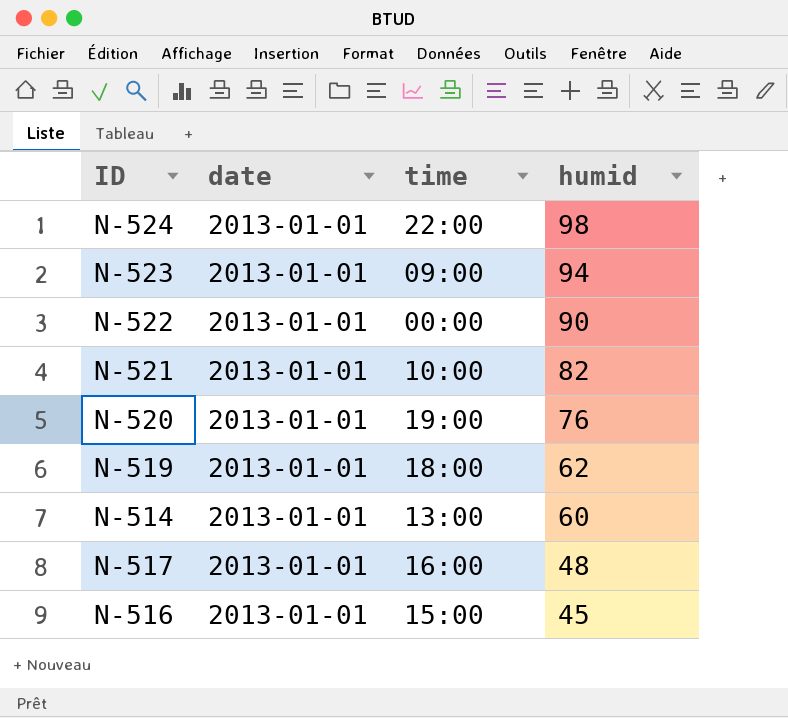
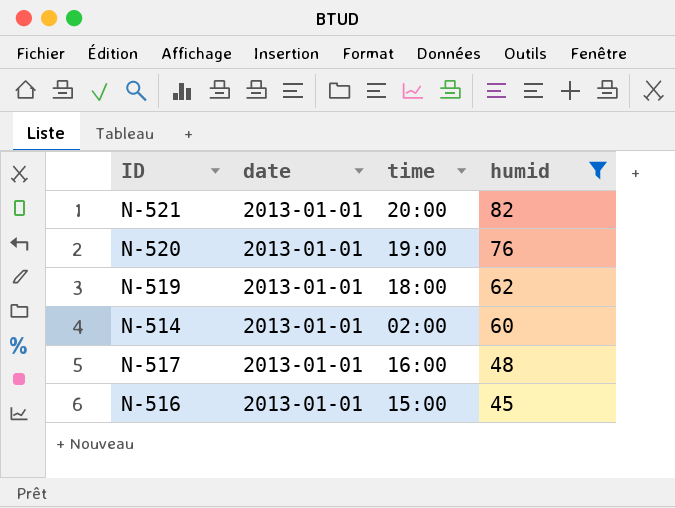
filter: none -> humid <= 82
N-521 | time: 10:00 -> 20:00
N-514 | time: 13:00 -> 02:00

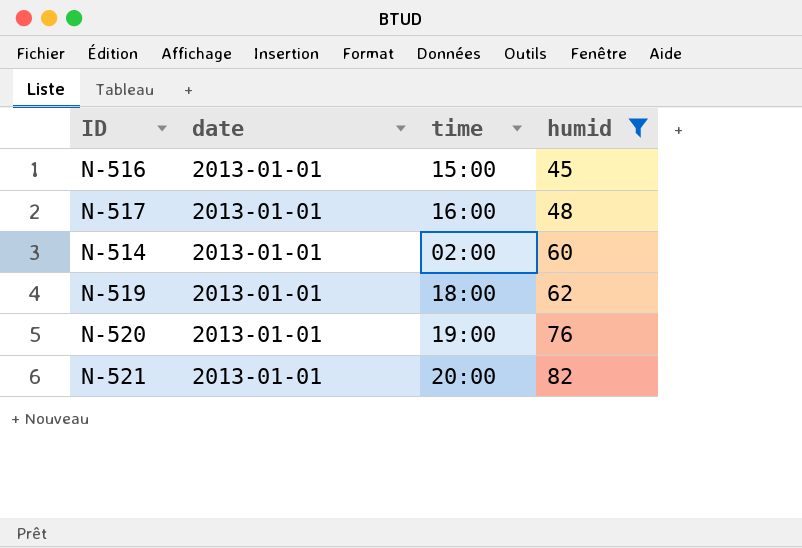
row order: humid descending -> humid ascending

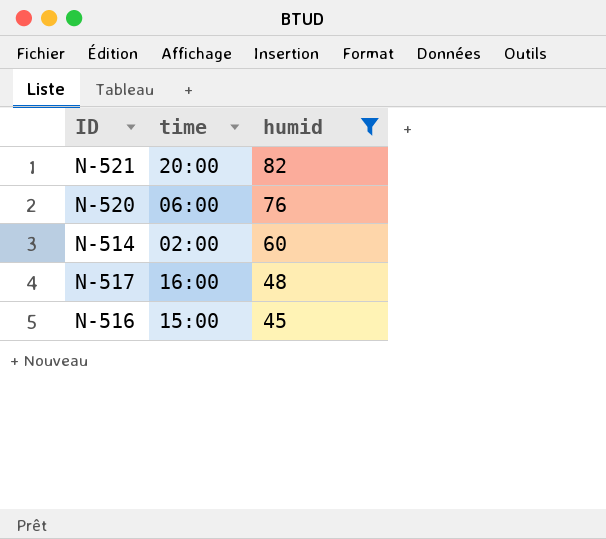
row order: humid ascending -> humid descending
column date | position: 2 -> none
row N-519: 2013-01-01 | 18:00 | 62 -> none
N-520 | time: 19:00 -> 06:00

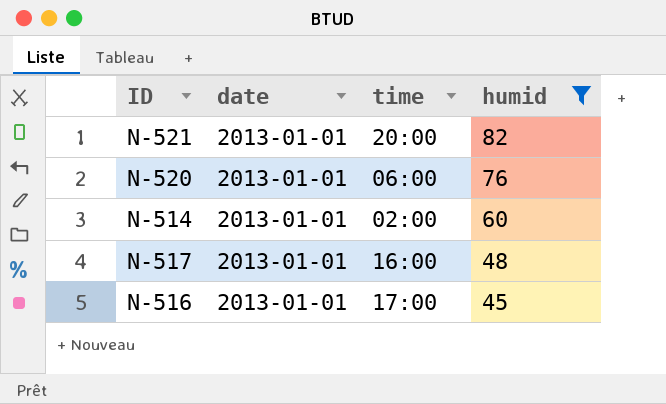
column date | position: none -> 2
N-516 | time: 15:00 -> 17:00

